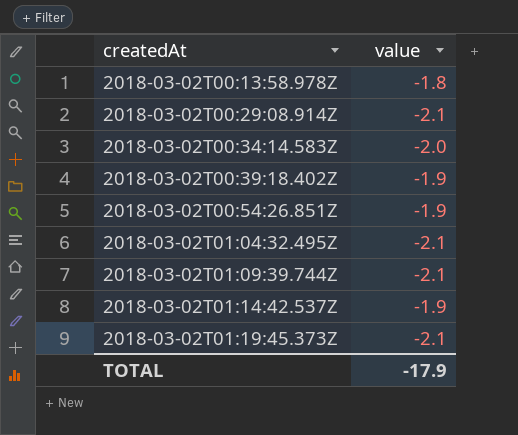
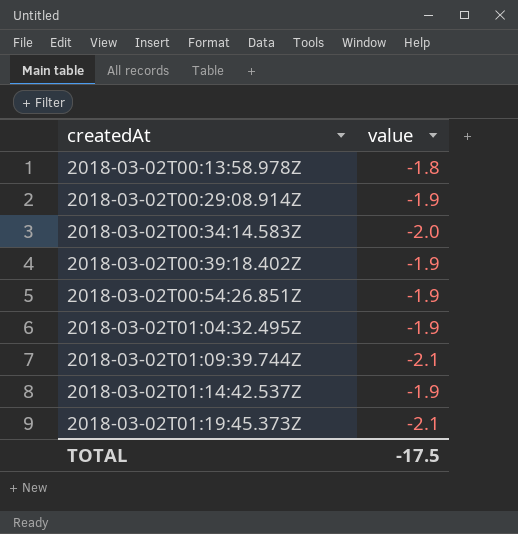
2018-03-02T00:29:08.914Z | value: -2.1 -> -1.9
2018-03-02T01:04:32.495Z | value: -2.1 -> -1.9
TOTAL | value: -17.9 -> -17.5

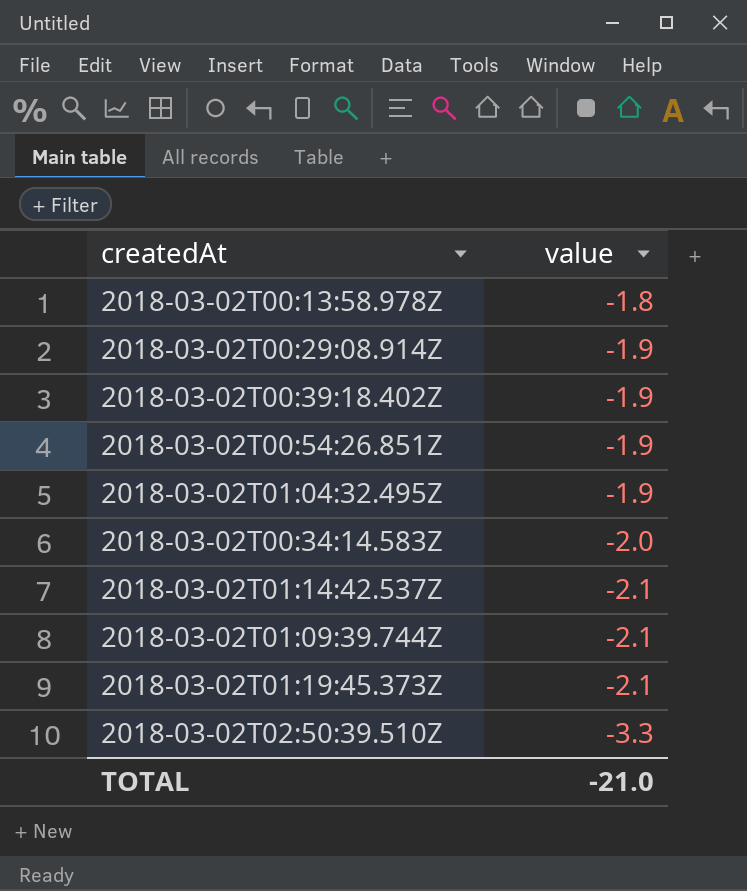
row order: createdAt ascending -> value descending
2018-03-02T01:14:42.537Z | value: -1.9 -> -2.1
row 2018-03-02T02:50:39.510Z: none -> -3.3
TOTAL | value: -17.5 -> -21.0

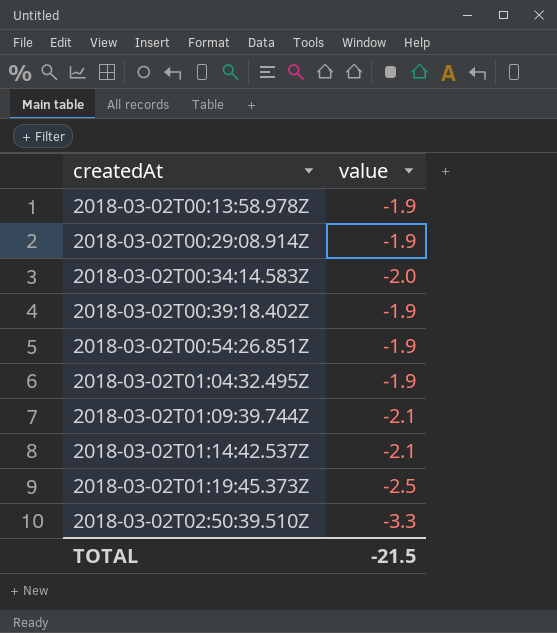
row order: value descending -> createdAt ascending
2018-03-02T00:13:58.978Z | value: -1.8 -> -1.9
2018-03-02T01:19:45.373Z | value: -2.1 -> -2.5
TOTAL | value: -21.0 -> -21.5

